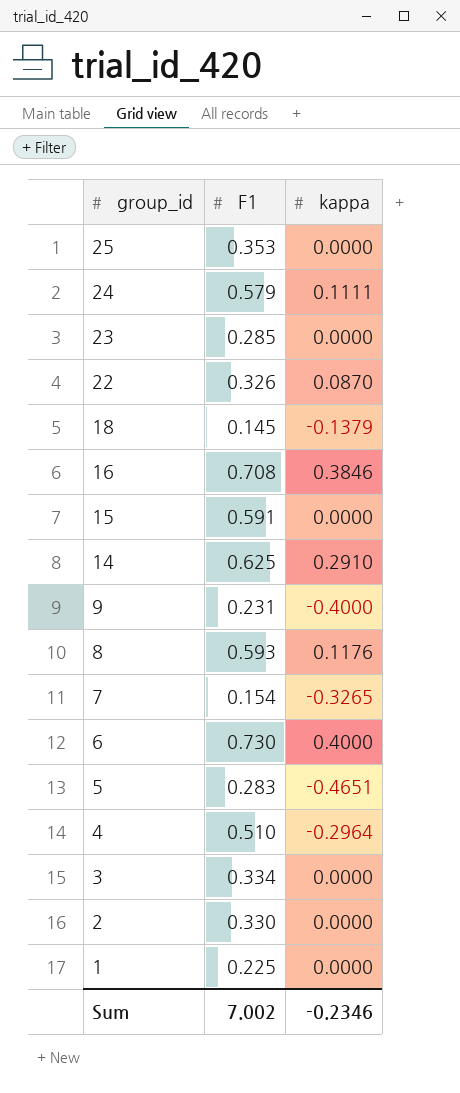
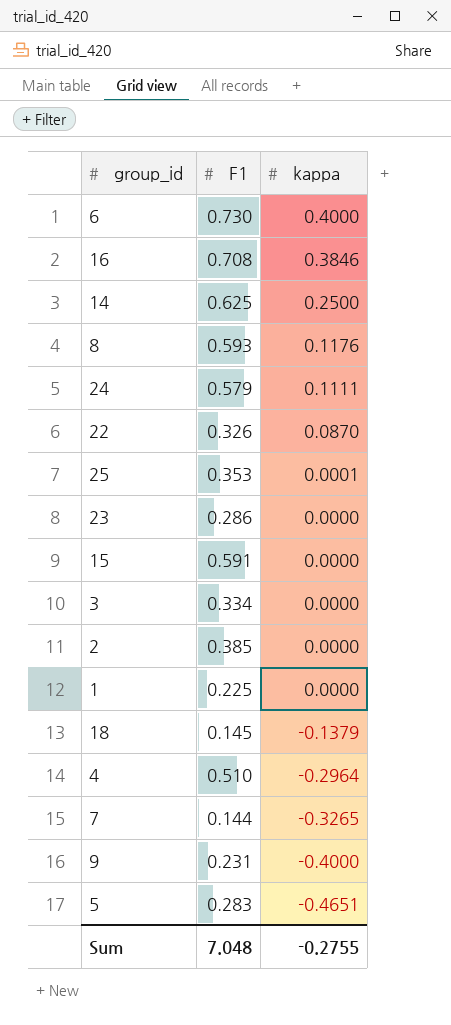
row order: group_id descending -> kappa descending
14 | kappa: 0.2910 -> 0.2500
25 | kappa: 0.0000 -> 0.0001
23 | F1: 0.285 -> 0.286
2 | F1: 0.330 -> 0.385
7 | F1: 0.154 -> 0.144
Sum | F1: 7.002 -> 7.048
Sum | kappa: -0.2346 -> -0.2755

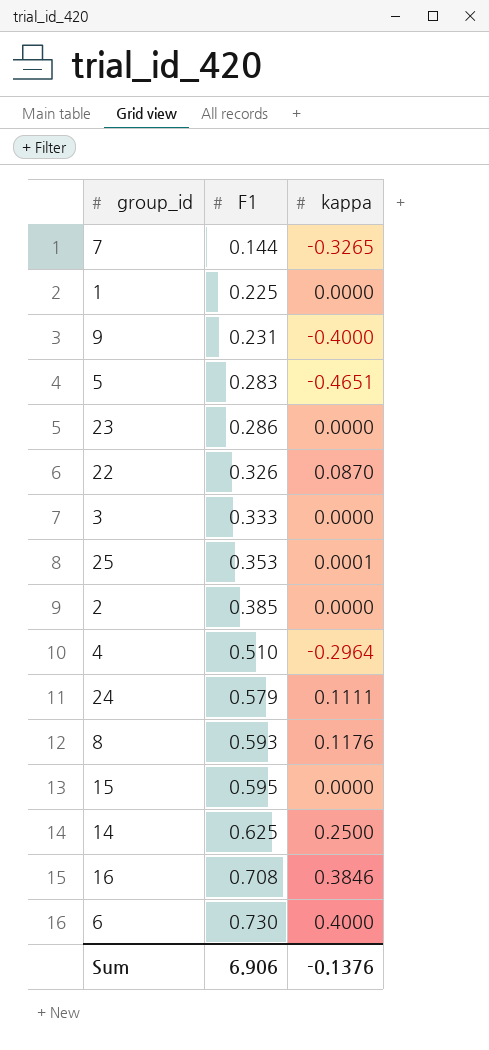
row order: kappa descending -> F1 ascending
row 18: 0.145 | -0.1379 -> none
3 | F1: 0.334 -> 0.333
15 | F1: 0.591 -> 0.595
Sum | F1: 7.048 -> 6.906
Sum | kappa: -0.2755 -> -0.1376

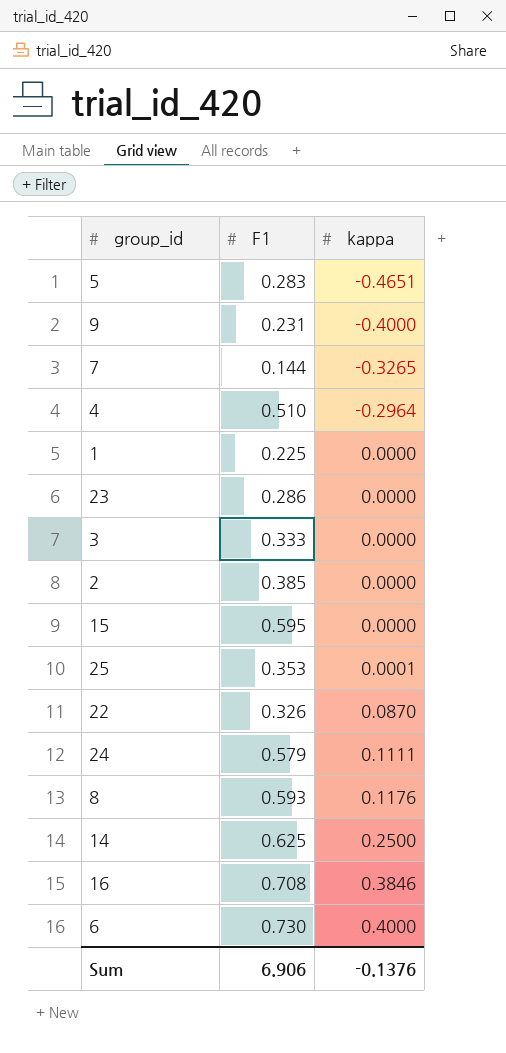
row order: F1 ascending -> kappa ascending

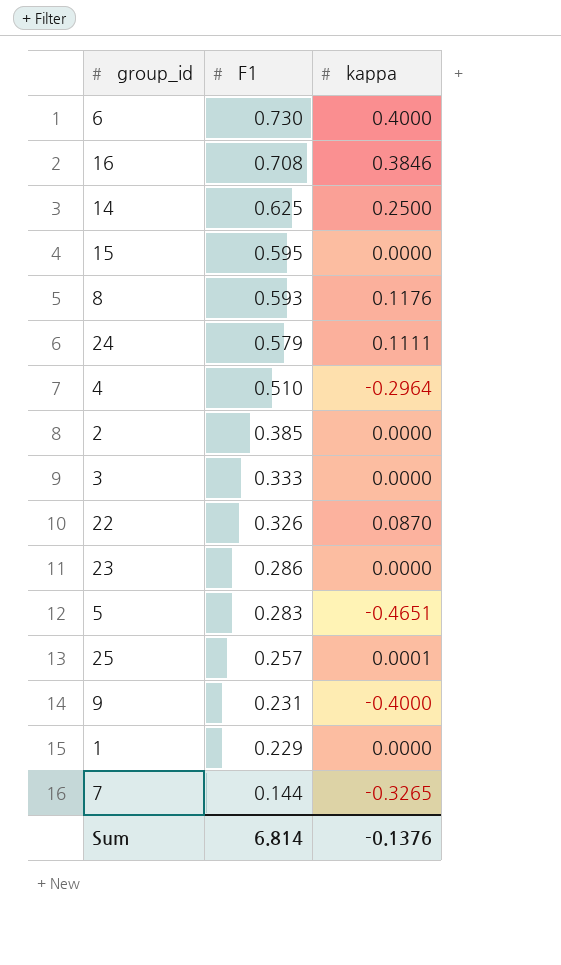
row order: kappa ascending -> F1 descending
25 | F1: 0.353 -> 0.257
1 | F1: 0.225 -> 0.229
Sum | F1: 6.906 -> 6.814

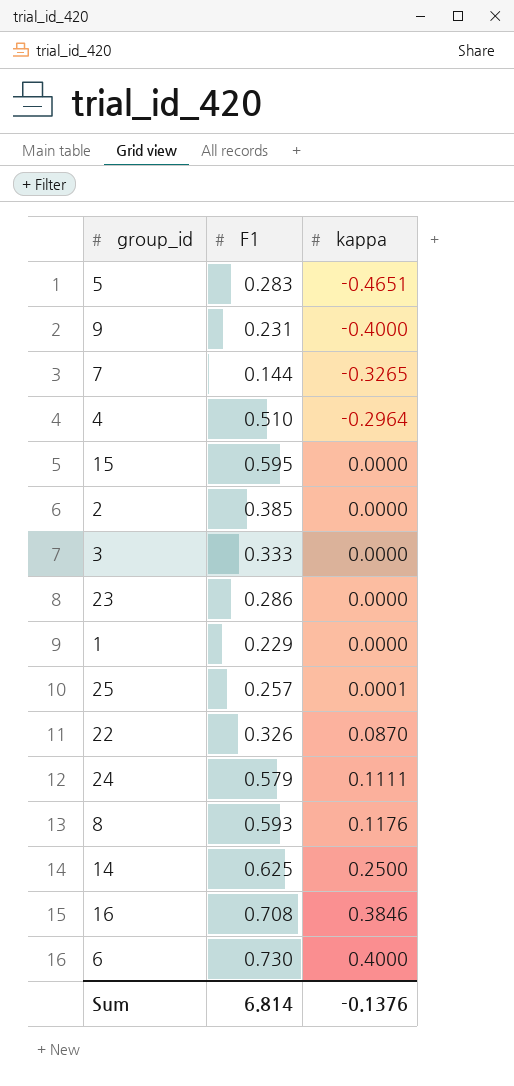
row order: F1 descending -> kappa ascending

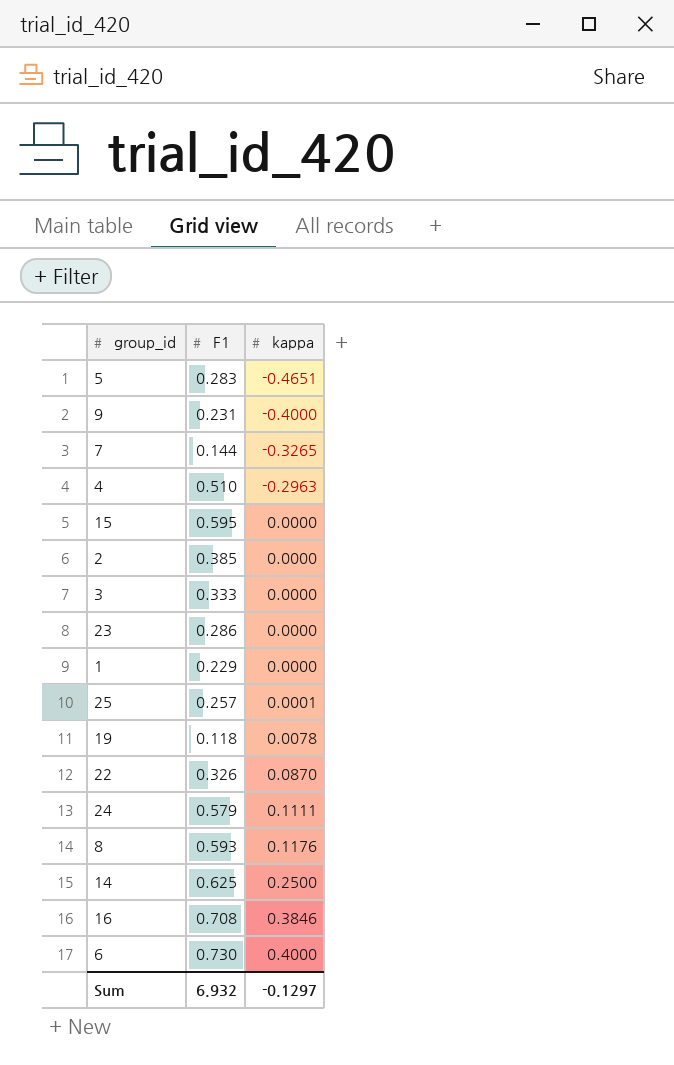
4 | kappa: -0.2964 -> -0.2963
row 19: none -> 0.118 | 0.0078
Sum | F1: 6.814 -> 6.932
Sum | kappa: -0.1376 -> -0.1297

